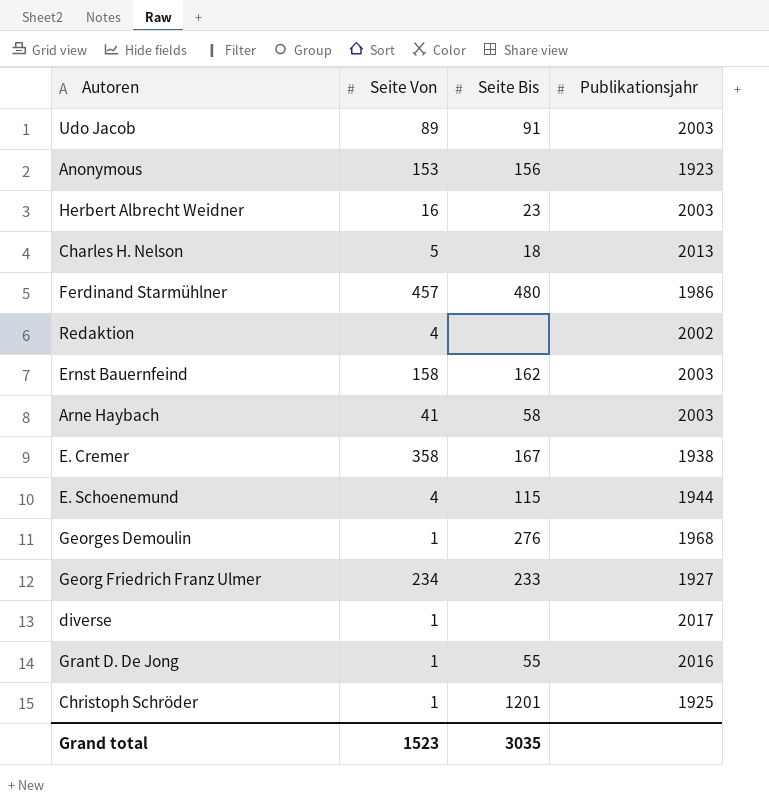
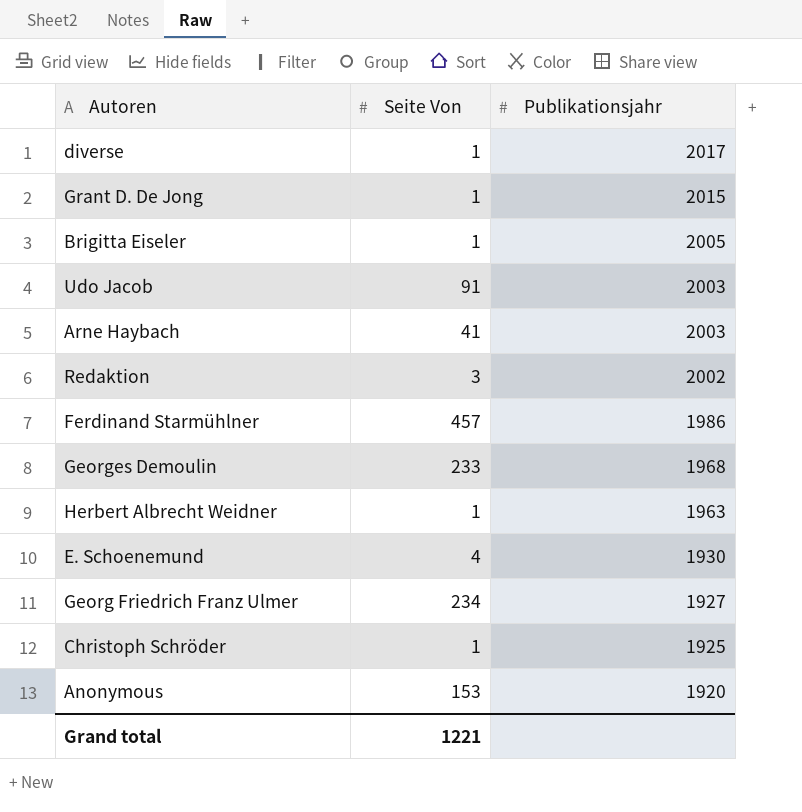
row order: none -> Publikationsjahr descending
column Seite Bis | position: 3 -> none
row Charles H. Nelson: 5 | 18 | 2013 -> none
row Ernst Bauernfeind: 158 | 162 | 2003 -> none
row E. Cremer: 358 | 167 | 1938 -> none
Grant D. De Jong | Publikationsjahr: 2016 -> 2015
row Brigitta Eiseler: none -> 1 | 2005
Udo Jacob | Seite Von: 89 -> 91
Redaktion | Seite Von: 4 -> 3
Georges Demoulin | Seite Von: 1 -> 233
Herbert Albrecht Weidner | Seite Von: 16 -> 1
Herbert Albrecht Weidner | Publikationsjahr: 2003 -> 1963
E. Schoenemund | Publikationsjahr: 1944 -> 1930
Anonymous | Publikationsjahr: 1923 -> 1920
Grand total | Seite Von: 1523 -> 1221

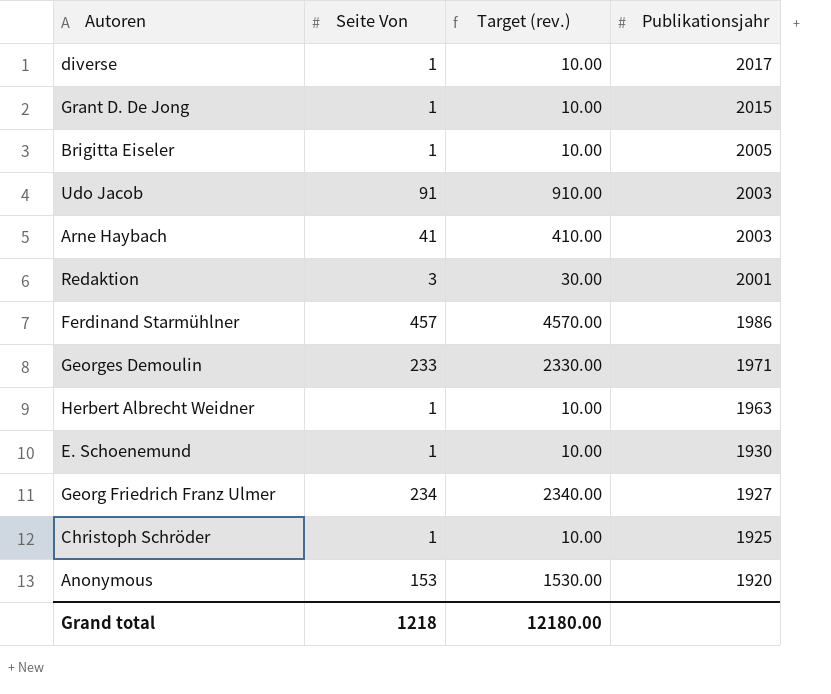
column Target (rev.) | formula: none -> [Seite Von] * 10
Redaktion | Publikationsjahr: 2002 -> 2001
Georges Demoulin | Publikationsjahr: 1968 -> 1971
E. Schoenemund | Seite Von: 4 -> 1
Grand total | Seite Von: 1221 -> 1218

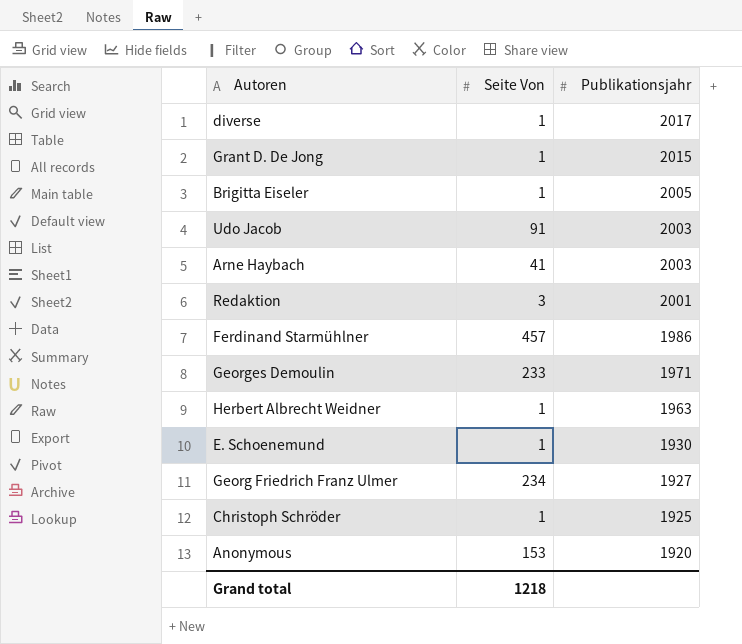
column Target (rev.) | formula: [Seite Von] * 10 -> none

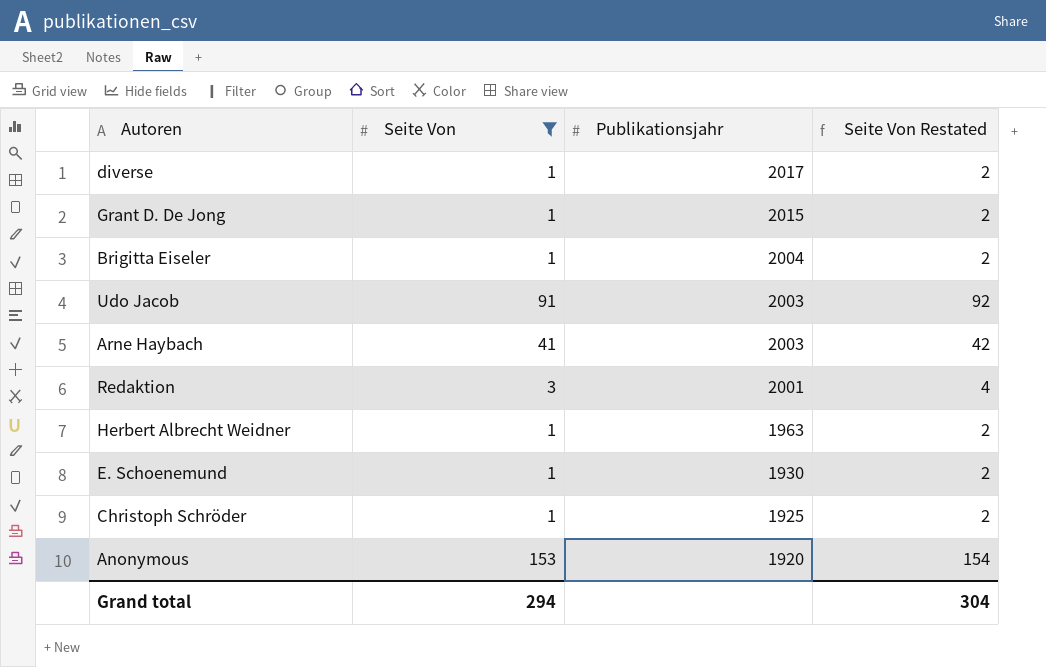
filter: none -> Seite Von <= 153
column Seite Von Restated | formula: none -> [Seite Von] + 1
Brigitta Eiseler | Publikationsjahr: 2005 -> 2004
Grand total | Seite Von: 1218 -> 294

